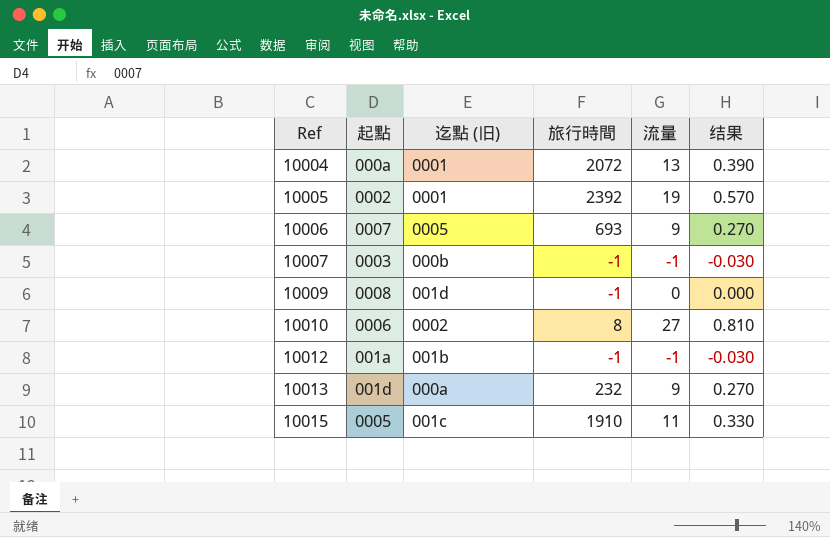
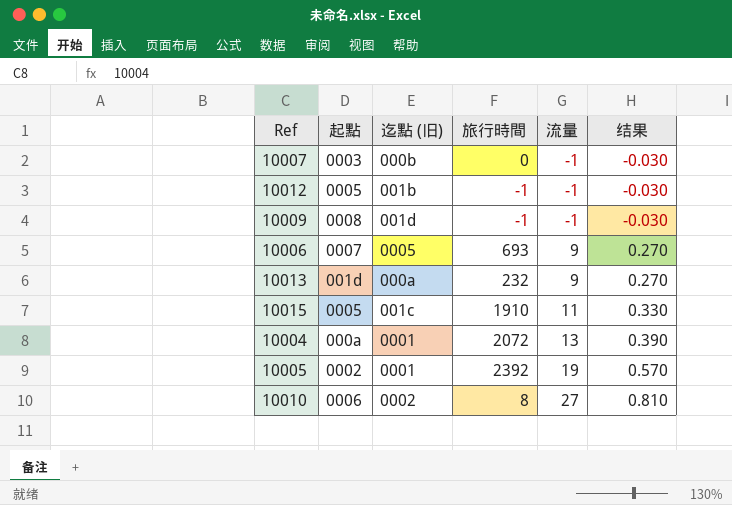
row order: Ref ascending -> 流量 ascending
10007 | 旅行時間: -1 -> 0
10012 | 起點: 001a -> 0005
10009 | 流量: 0 -> -1
10009 | 结果: 0.000 -> -0.030

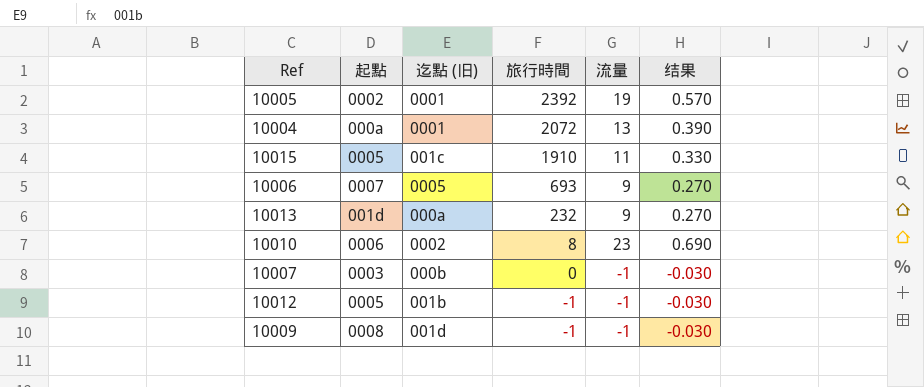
row order: 流量 ascending -> 旅行時間 descending
10010 | 流量: 27 -> 23
10010 | 结果: 0.810 -> 0.690

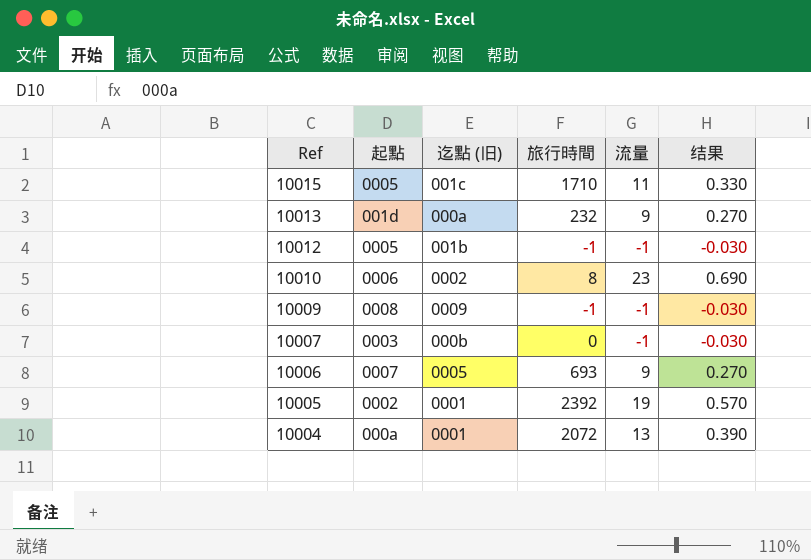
row order: 旅行時間 descending -> Ref descending
10015 | 旅行時間: 1910 -> 1710
10009 | 迄點 (旧): 001d -> 0009

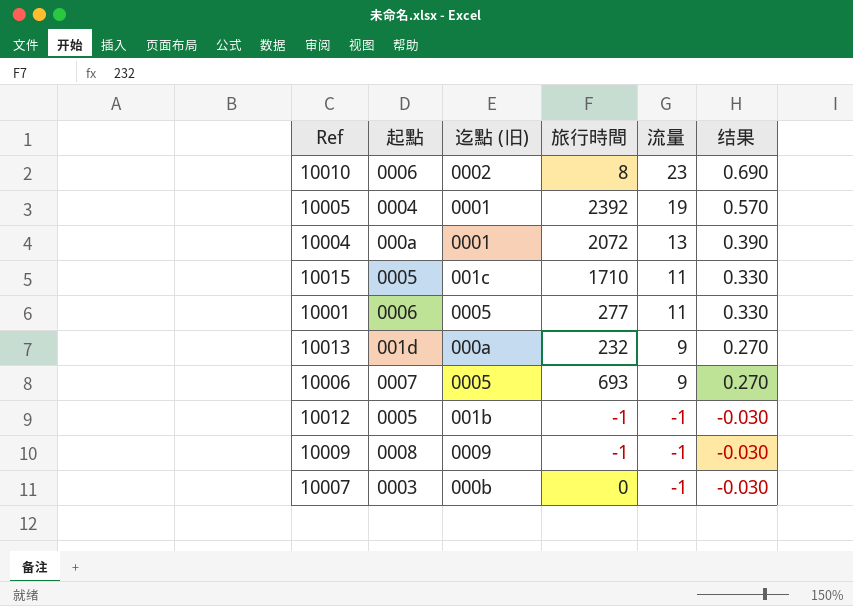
row order: Ref descending -> 流量 descending
10005 | 起點: 0002 -> 0004
row 10001: none -> 0006 | 0005 | 277 | 11 | 0.330

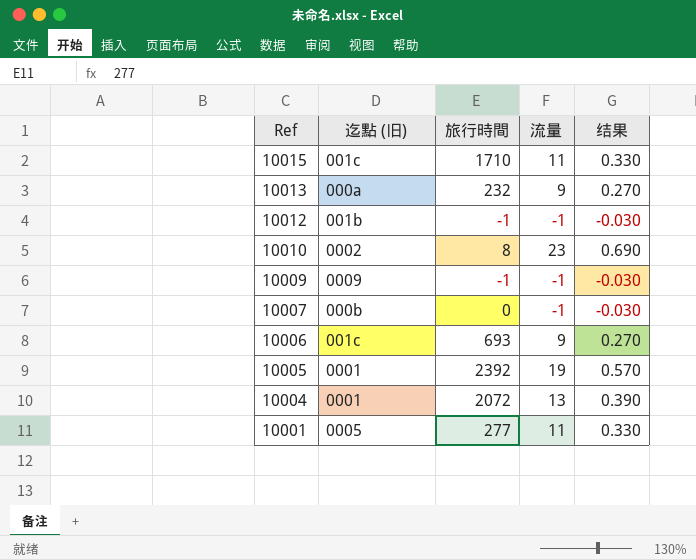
row order: 流量 descending -> Ref descending
column 起點 | position: 2 -> none
10006 | 迄點 (旧): 0005 -> 001c

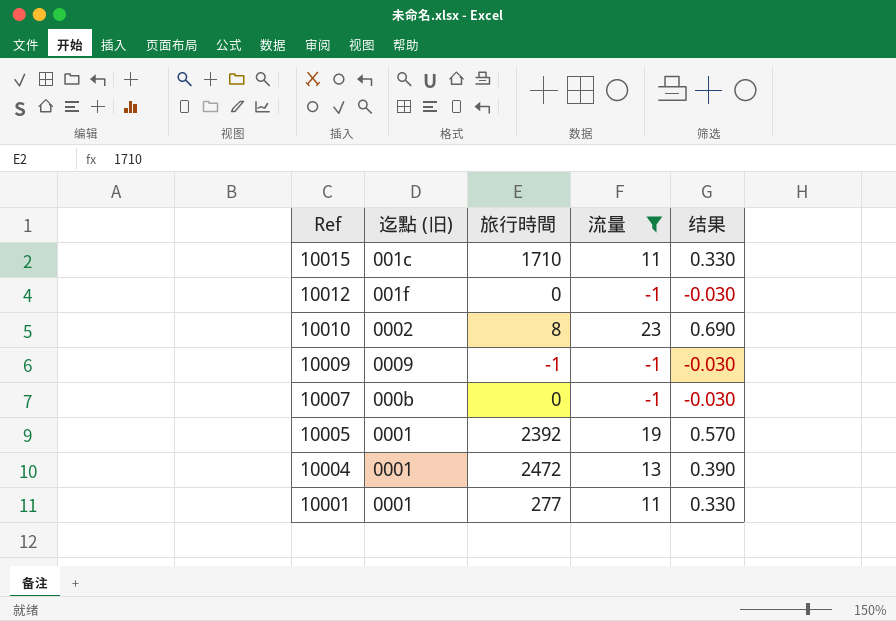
filter: none -> 流量 != 9
10012 | 迄點 (旧): 001b -> 001f
10012 | 旅行時間: -1 -> 0
10004 | 旅行時間: 2072 -> 2472
10001 | 迄點 (旧): 0005 -> 0001

